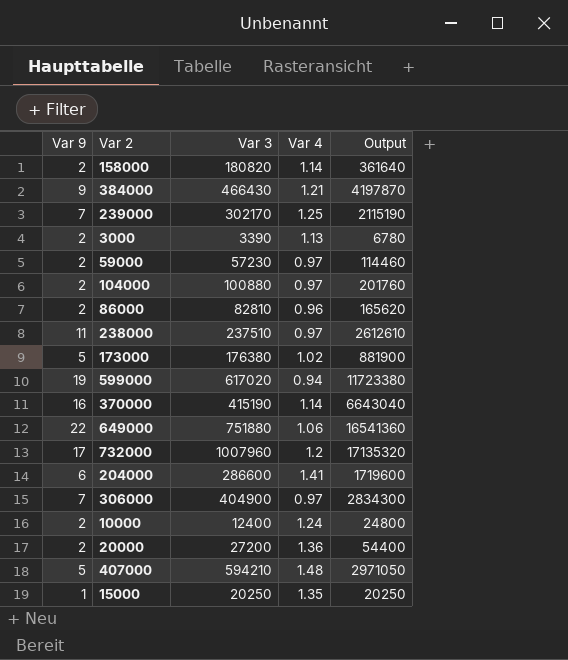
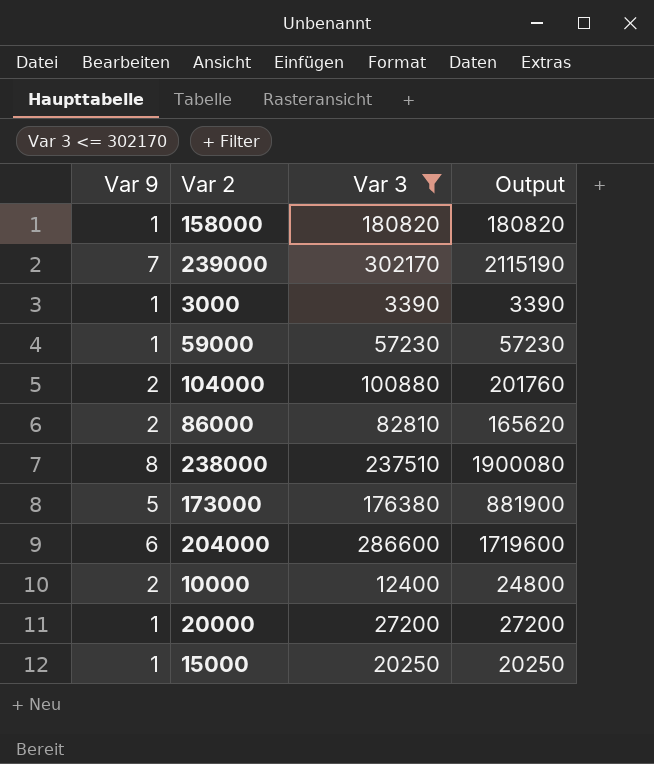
filter: none -> Var 3 <= 302170
column Var 4 | position: 4 -> none
158000 | Var 9: 2 -> 1
158000 | Output: 361640 -> 180820
3000 | Var 9: 2 -> 1
3000 | Output: 6780 -> 3390
59000 | Var 9: 2 -> 1
59000 | Output: 114460 -> 57230
238000 | Var 9: 11 -> 8
238000 | Output: 2612610 -> 1900080
20000 | Var 9: 2 -> 1
20000 | Output: 54400 -> 27200

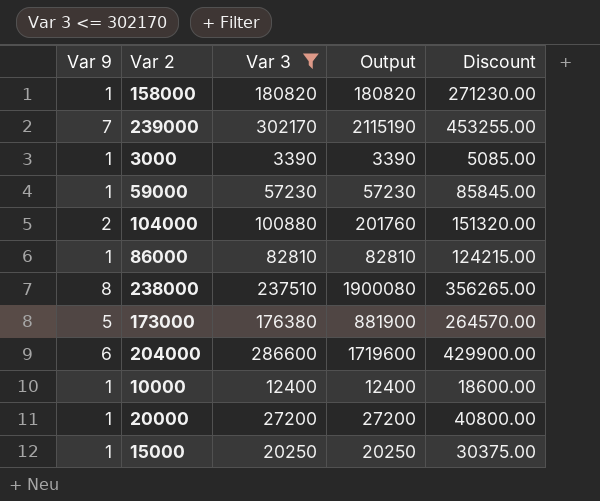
column Discount | formula: none -> [Var 3] * 1.5
86000 | Var 9: 2 -> 1
86000 | Output: 165620 -> 82810
10000 | Var 9: 2 -> 1
10000 | Output: 24800 -> 12400

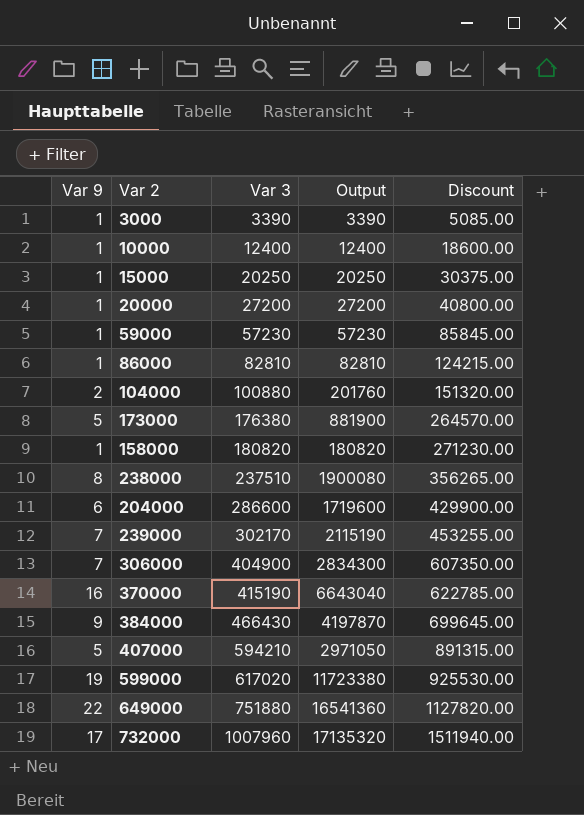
filter: Var 3 <= 302170 -> none
row order: none -> Var 3 ascending

